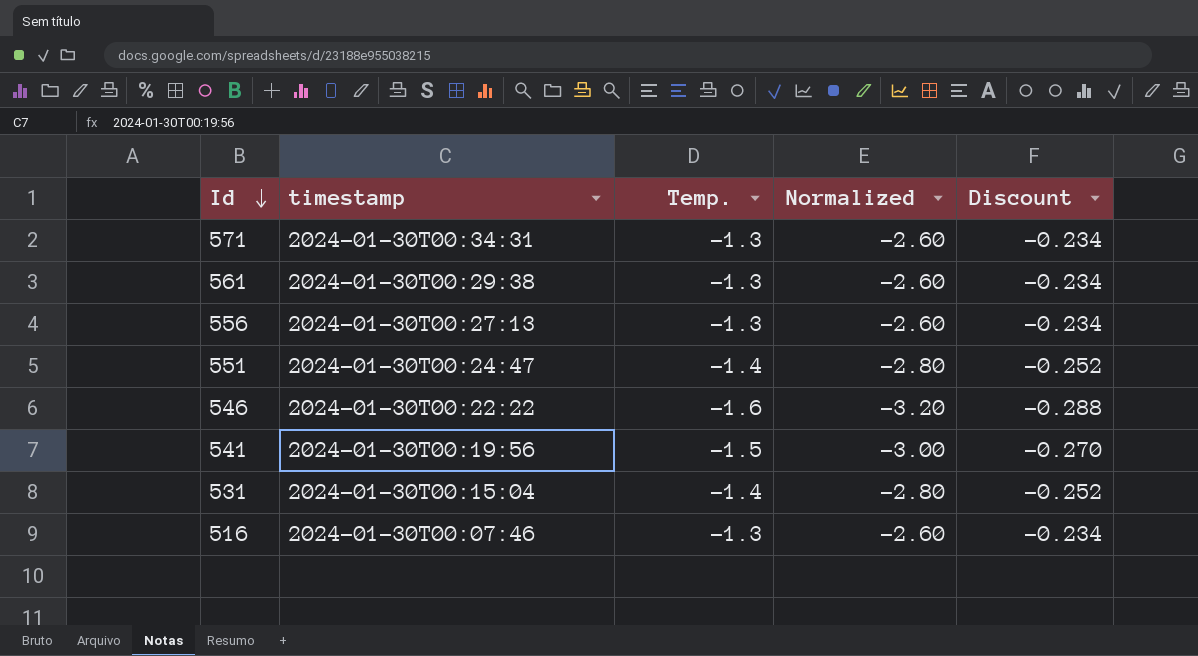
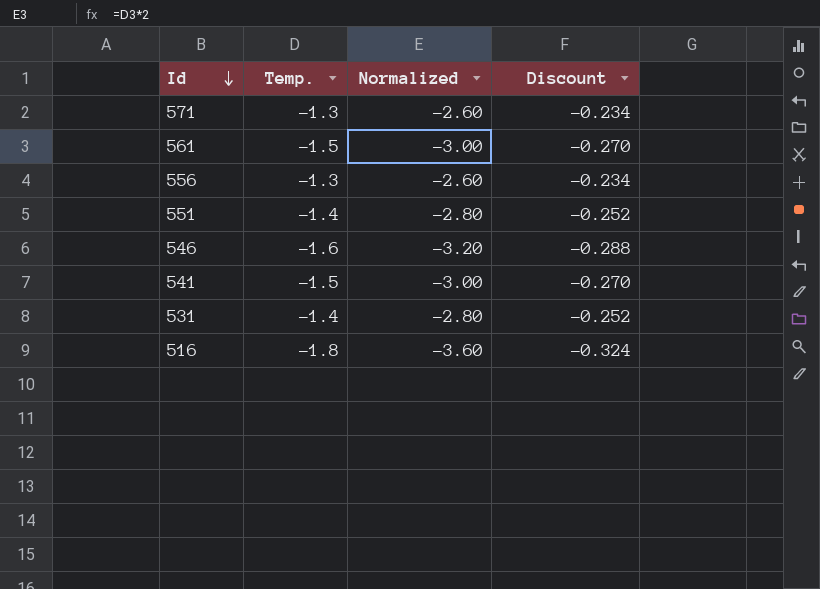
column timestamp | position: 2 -> none
561 | Temp.: -1.3 -> -1.5
561 | Normalized: -2.60 -> -3.00
561 | Discount: -0.234 -> -0.270
516 | Temp.: -1.3 -> -1.8
516 | Normalized: -2.60 -> -3.60
516 | Discount: -0.234 -> -0.324

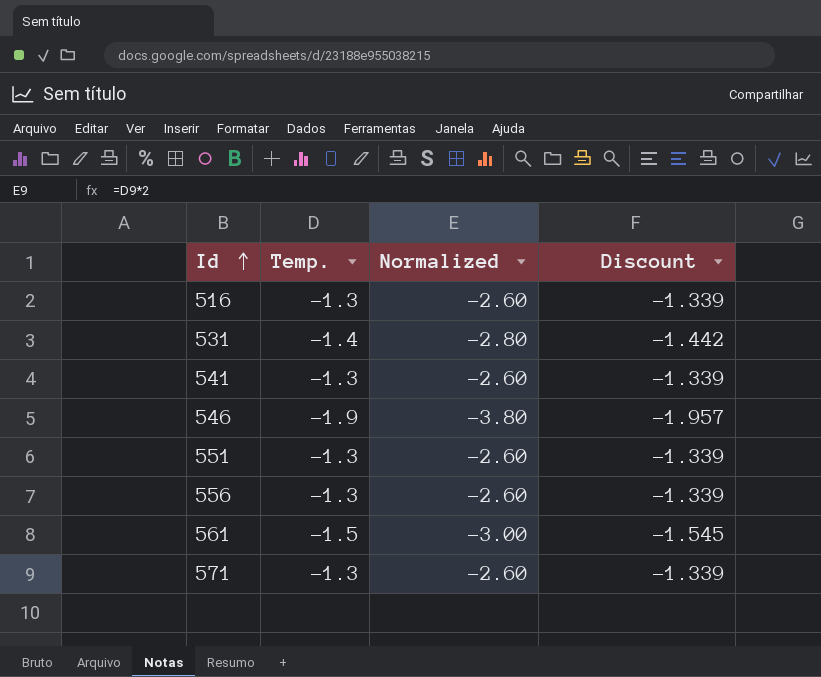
row order: Id descending -> Id ascending
column Discount | formula: [Temp.] * 0.18 -> [Temp.] * 1.03
516 | Temp.: -1.8 -> -1.3
516 | Normalized: -3.60 -> -2.60
541 | Temp.: -1.5 -> -1.3
541 | Normalized: -3.00 -> -2.60
546 | Temp.: -1.6 -> -1.9
546 | Normalized: -3.20 -> -3.80
551 | Temp.: -1.4 -> -1.3
551 | Normalized: -2.80 -> -2.60

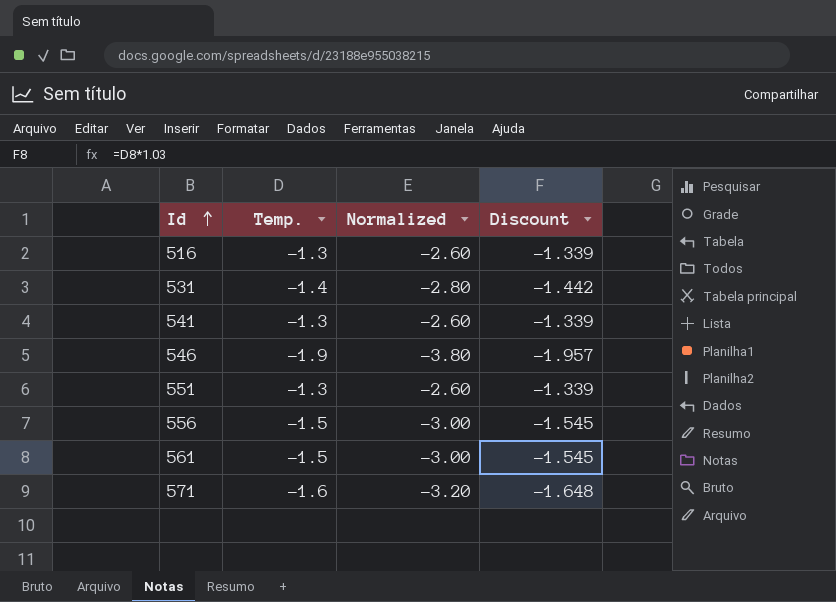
556 | Temp.: -1.3 -> -1.5
556 | Normalized: -2.60 -> -3.00
556 | Discount: -1.339 -> -1.545
571 | Temp.: -1.3 -> -1.6
571 | Normalized: -2.60 -> -3.20
571 | Discount: -1.339 -> -1.648

